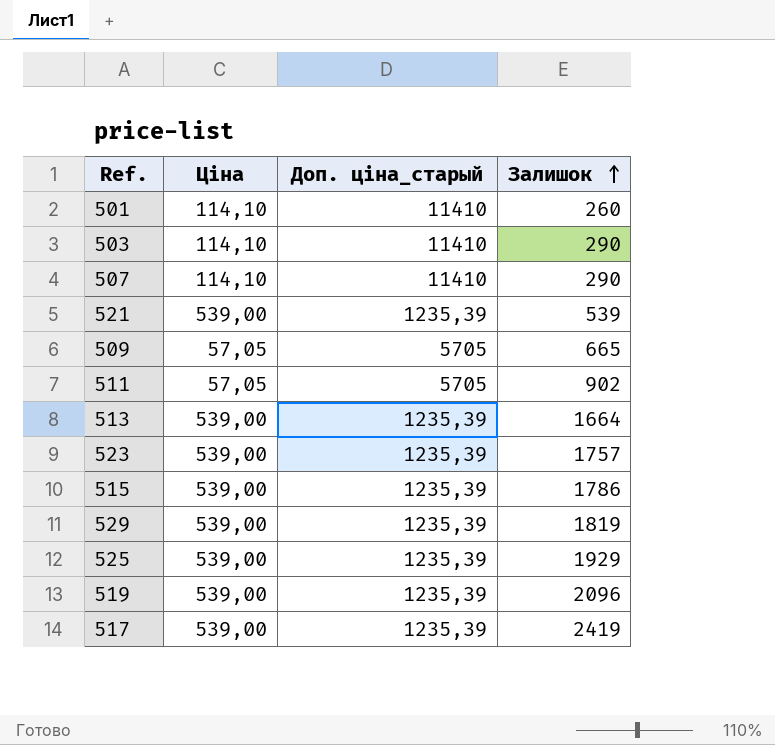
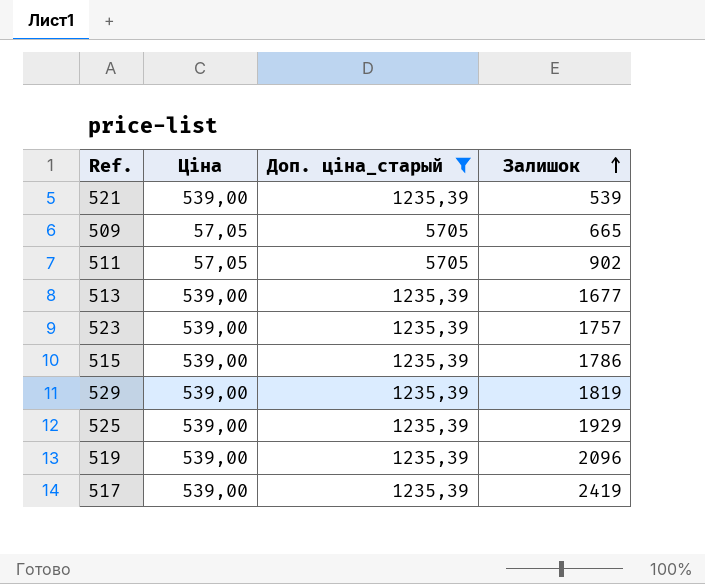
filter: none -> Доп. ціна_старый != 11410
513 | Залишок: 1664 -> 1677

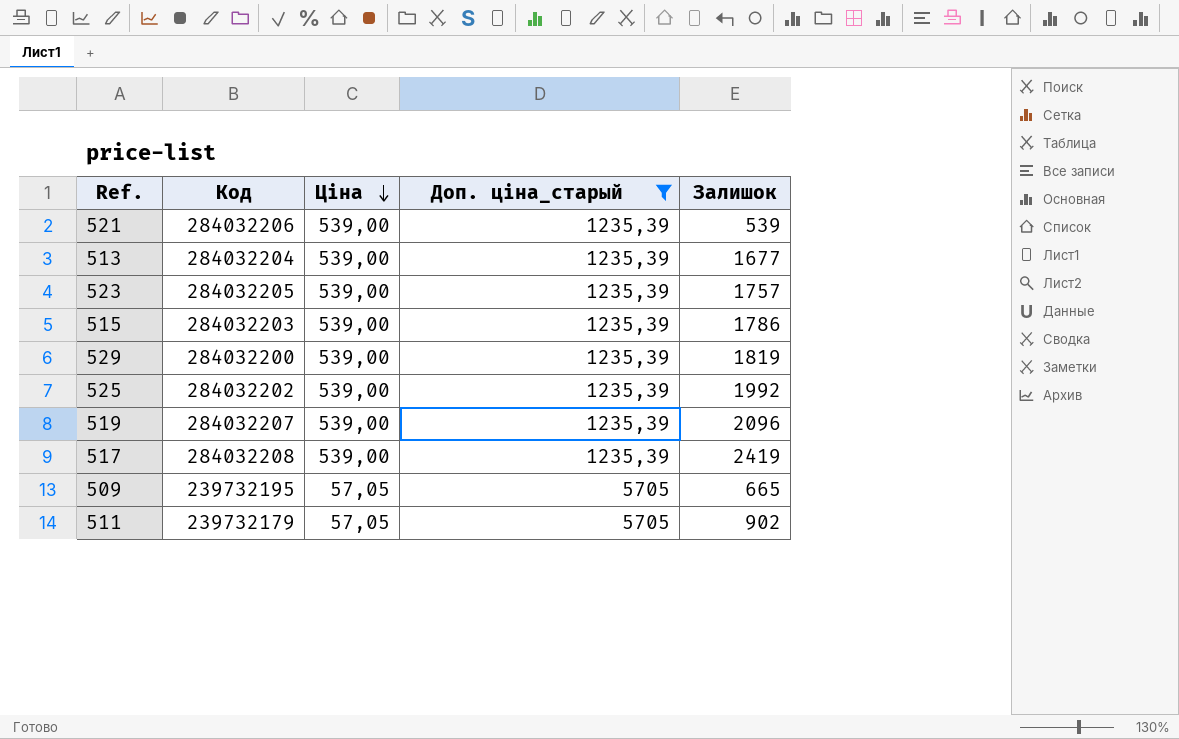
row order: Залишок ascending -> Ціна descending
column Код | position: none -> 2
525 | Залишок: 1929 -> 1992

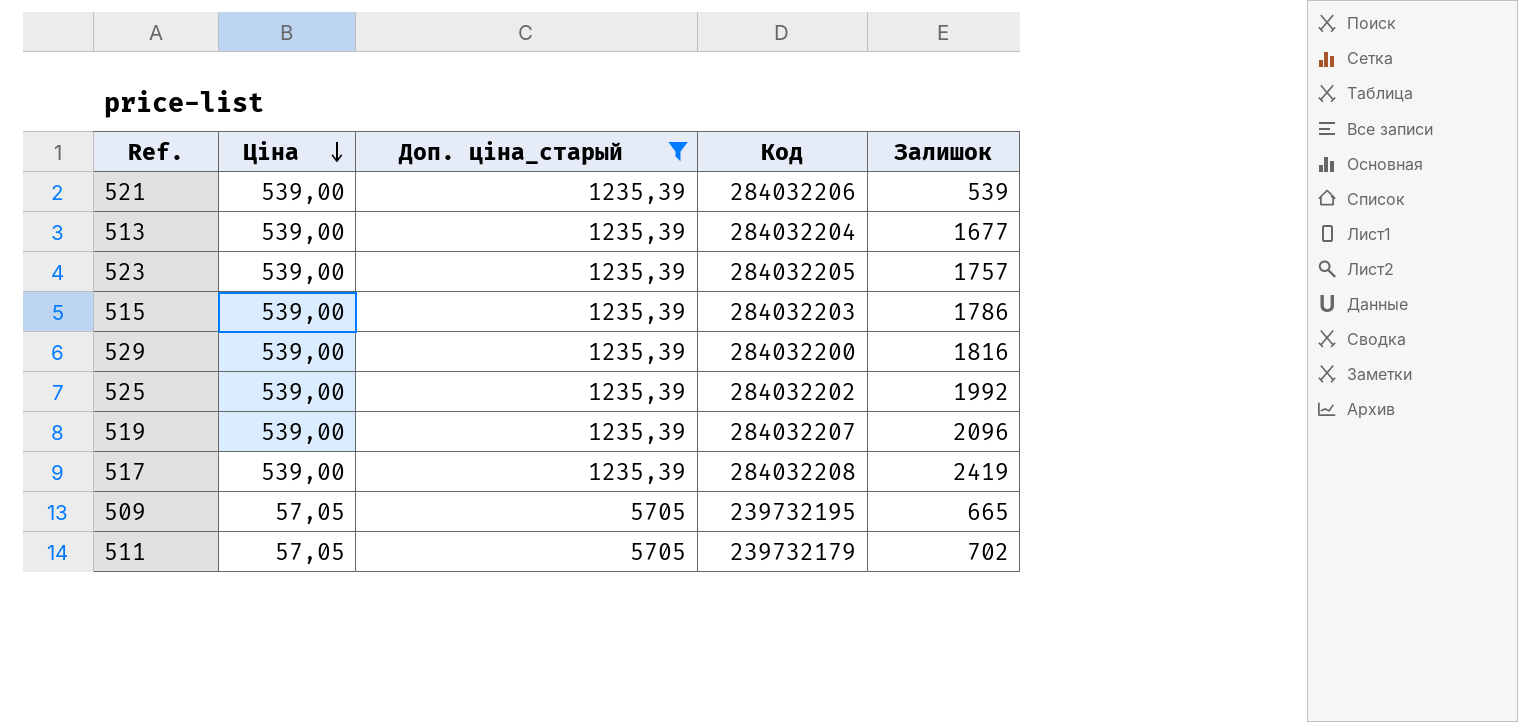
column Код | position: 2 -> 4
529 | Залишок: 1819 -> 1816
511 | Залишок: 902 -> 702

